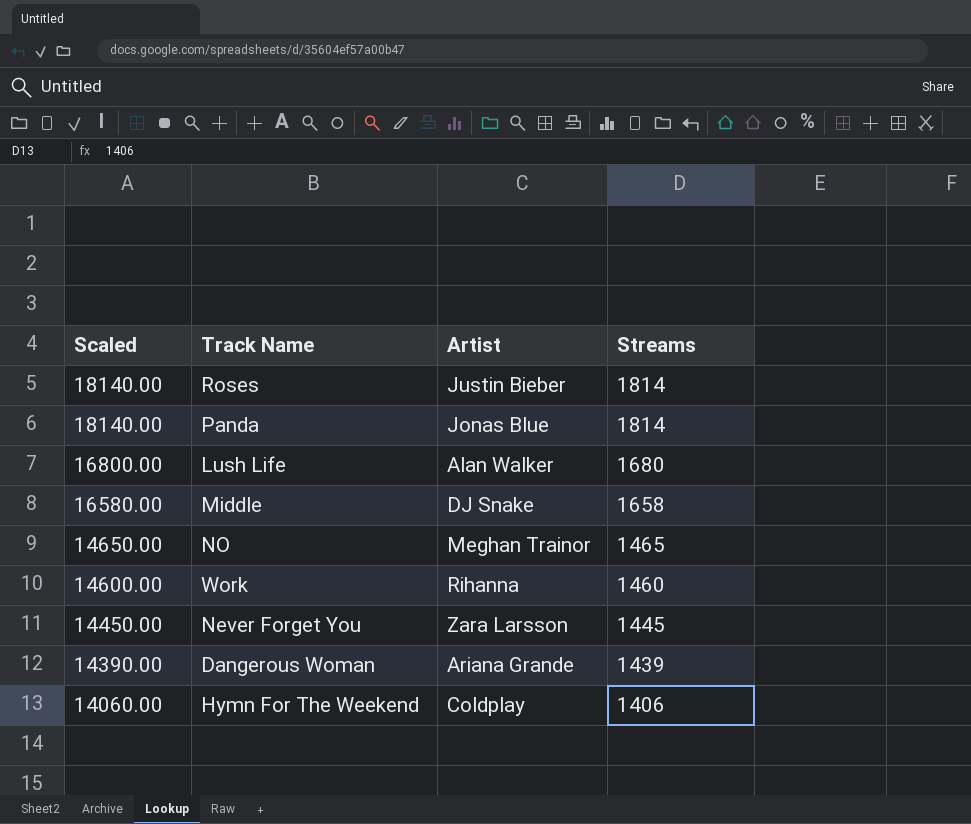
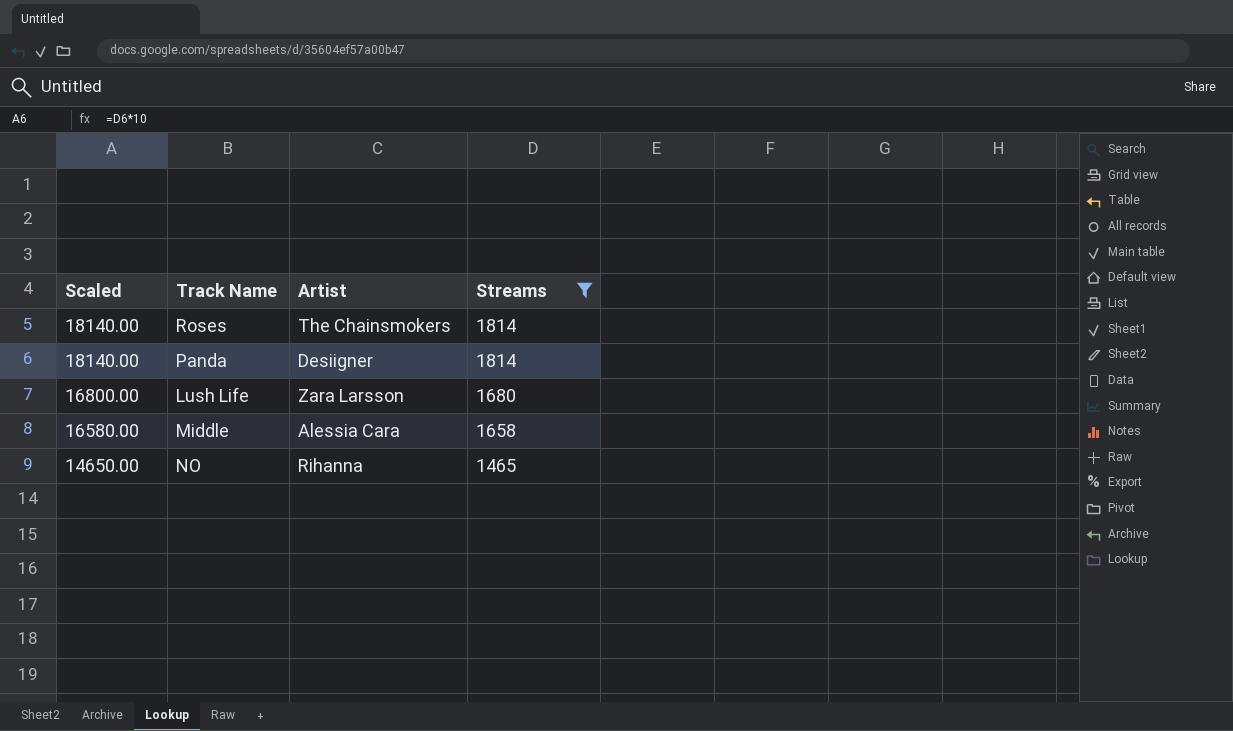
filter: none -> Streams >= 1465
Roses | Artist: Justin Bieber -> The Chainsmokers
Panda | Artist: Jonas Blue -> Desiigner
Lush Life | Artist: Alan Walker -> Zara Larsson
Middle | Artist: DJ Snake -> Alessia Cara
NO | Artist: Meghan Trainor -> Rihanna

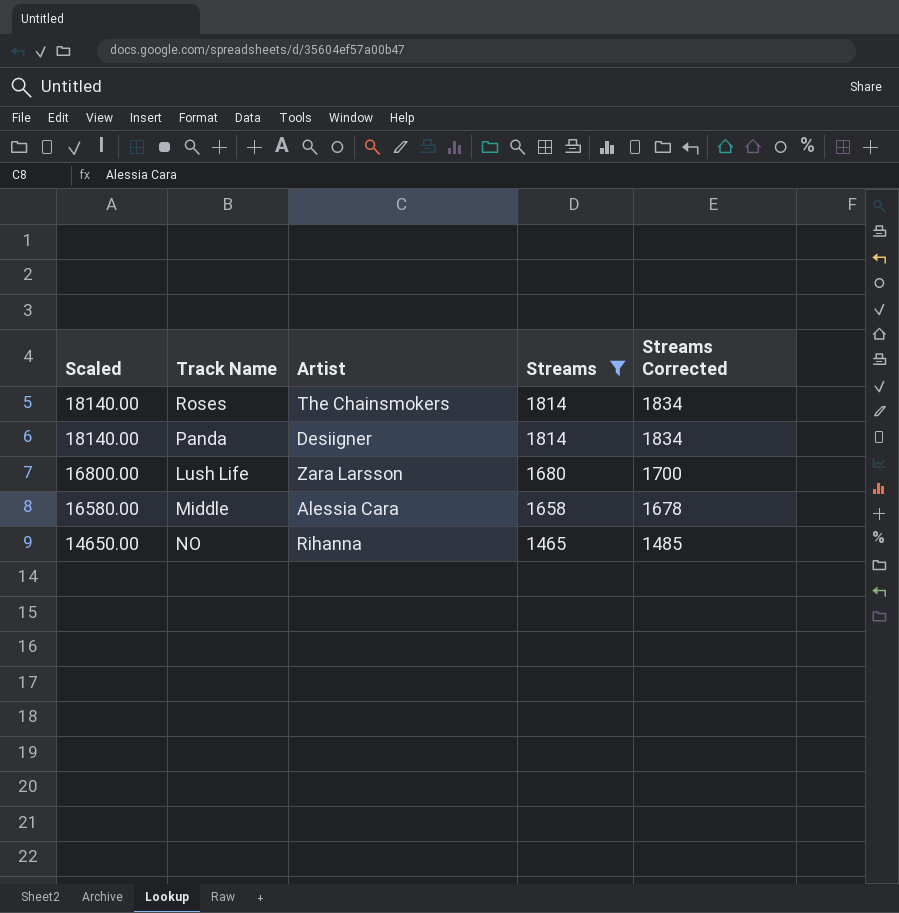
column Streams Corrected | formula: none -> [Streams] + 20

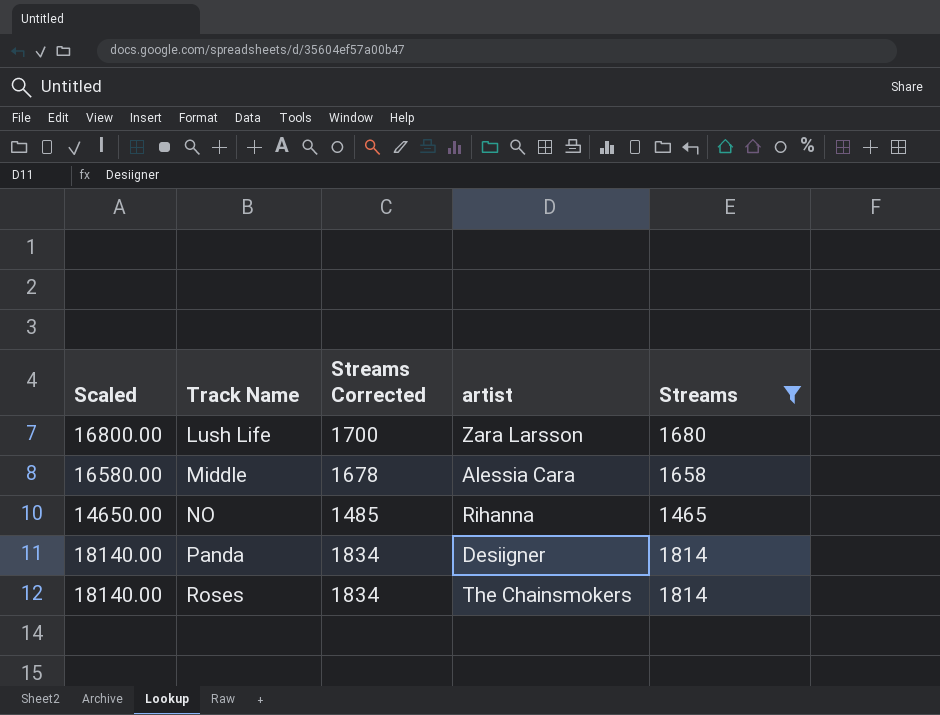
row order: Scaled descending -> Track Name ascending
column Streams Corrected | position: 5 -> 3
column name: Artist -> artist

